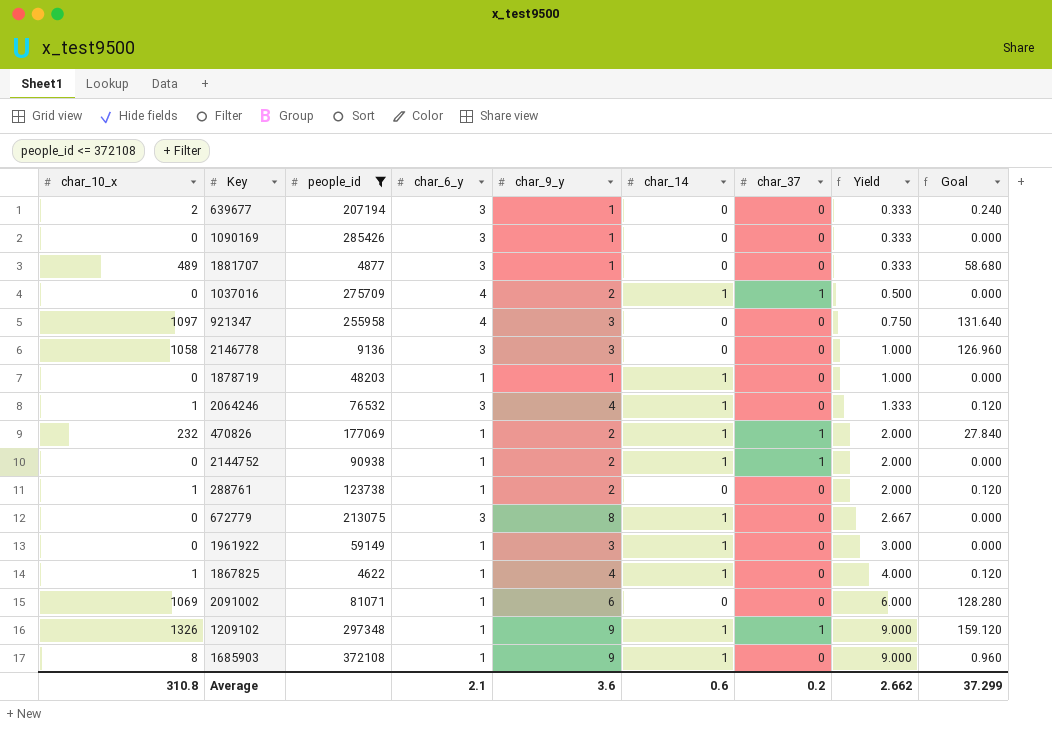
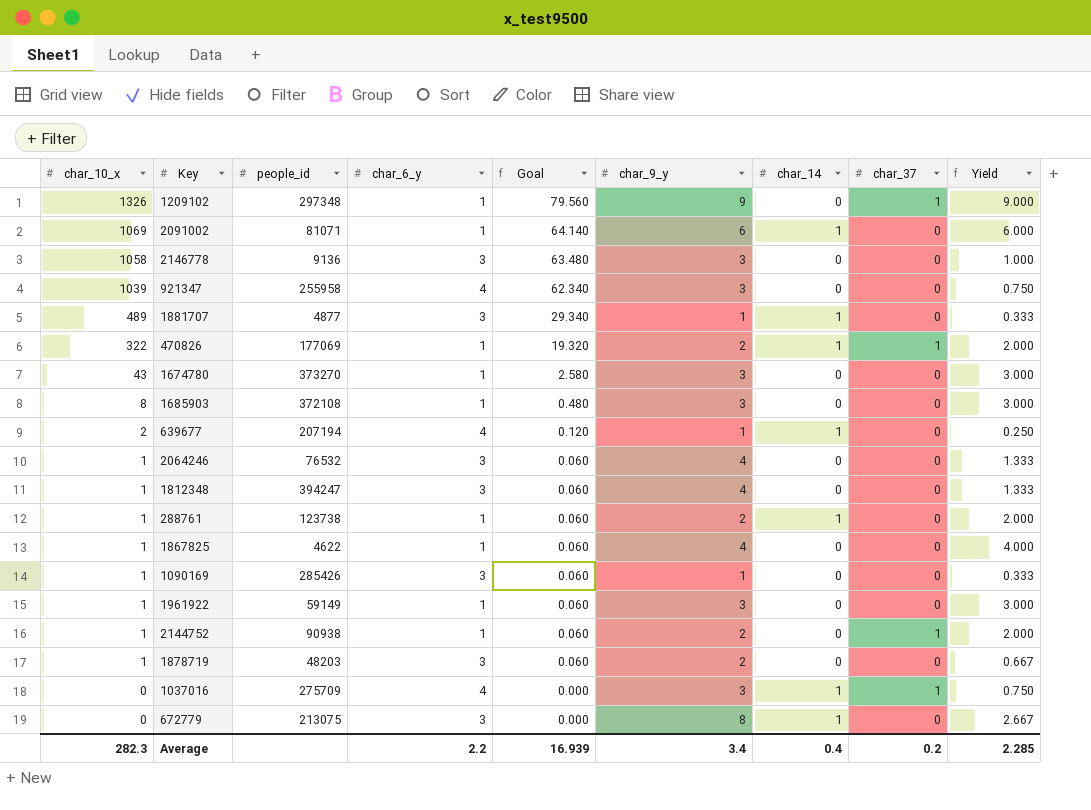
filter: people_id <= 372108 -> none
row order: Yield ascending -> char_10_x descending
column Goal | formula: [char_10_x] * 0.12 -> [char_10_x] * 0.06
column Goal | position: 9 -> 5
1209102 | char_14: 1 -> 0
2091002 | char_14: 0 -> 1
921347 | char_10_x: 1097 -> 1039
1881707 | char_14: 0 -> 1
470826 | char_10_x: 232 -> 322
1685903 | char_9_y: 9 -> 3
1685903 | char_14: 1 -> 0
1685903 | Yield: 9.000 -> 3.000
639677 | char_6_y: 3 -> 4
639677 | char_14: 0 -> 1
639677 | Yield: 0.333 -> 0.250
2064246 | char_14: 1 -> 0
288761 | char_14: 0 -> 1
1867825 | char_14: 1 -> 0
1090169 | char_10_x: 0 -> 1
1961922 | char_10_x: 0 -> 1
1961922 | char_14: 1 -> 0
2144752 | char_10_x: 0 -> 1
2144752 | char_14: 1 -> 0
1878719 | char_10_x: 0 -> 1
1878719 | char_6_y: 1 -> 3
1878719 | char_9_y: 1 -> 2
1878719 | char_14: 1 -> 0
1878719 | Yield: 1.000 -> 0.667
1037016 | char_9_y: 2 -> 3
1037016 | Yield: 0.500 -> 0.750
Average | char_10_x: 310.8 -> 282.3
Average | char_6_y: 2.1 -> 2.2
Average | Goal: 37.299 -> 16.939
Average | char_9_y: 3.6 -> 3.4
Average | char_14: 0.6 -> 0.4
Average | Yield: 2.662 -> 2.285

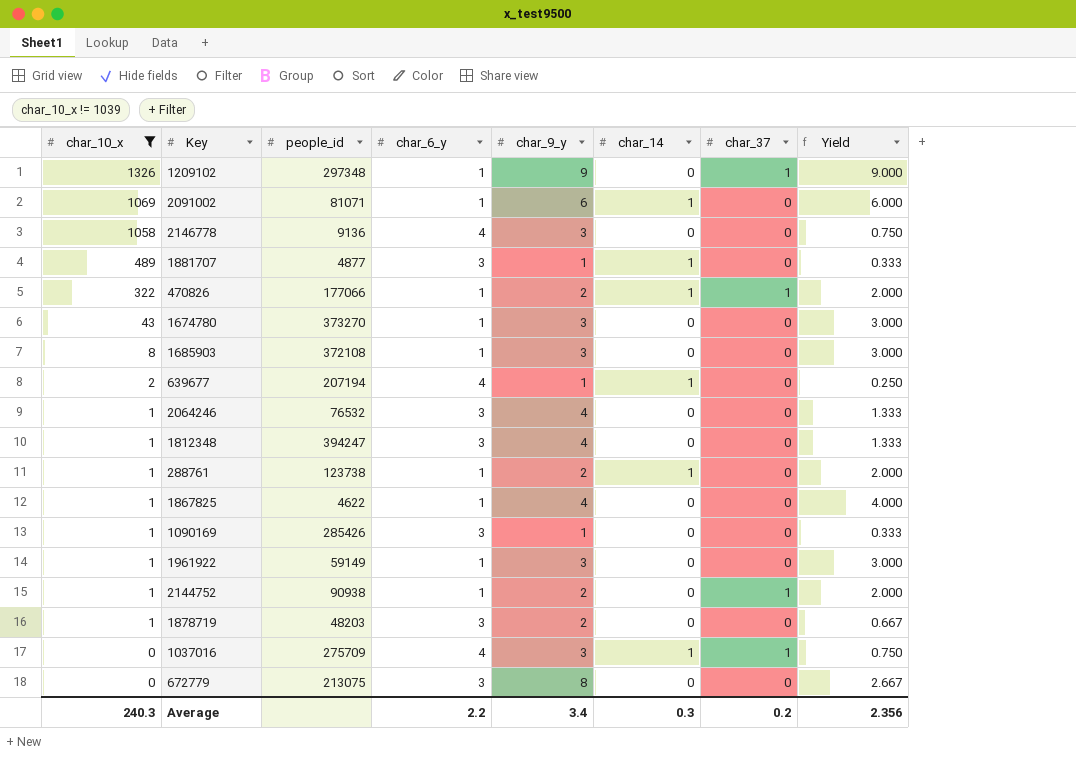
filter: none -> char_10_x != 1039
column Goal | formula: [char_10_x] * 0.06 -> none
2146778 | char_6_y: 3 -> 4
2146778 | Yield: 1.000 -> 0.750
470826 | people_id: 177069 -> 177066
672779 | char_14: 1 -> 0
Average | char_10_x: 282.3 -> 240.3
Average | char_14: 0.4 -> 0.3
Average | Yield: 2.285 -> 2.356

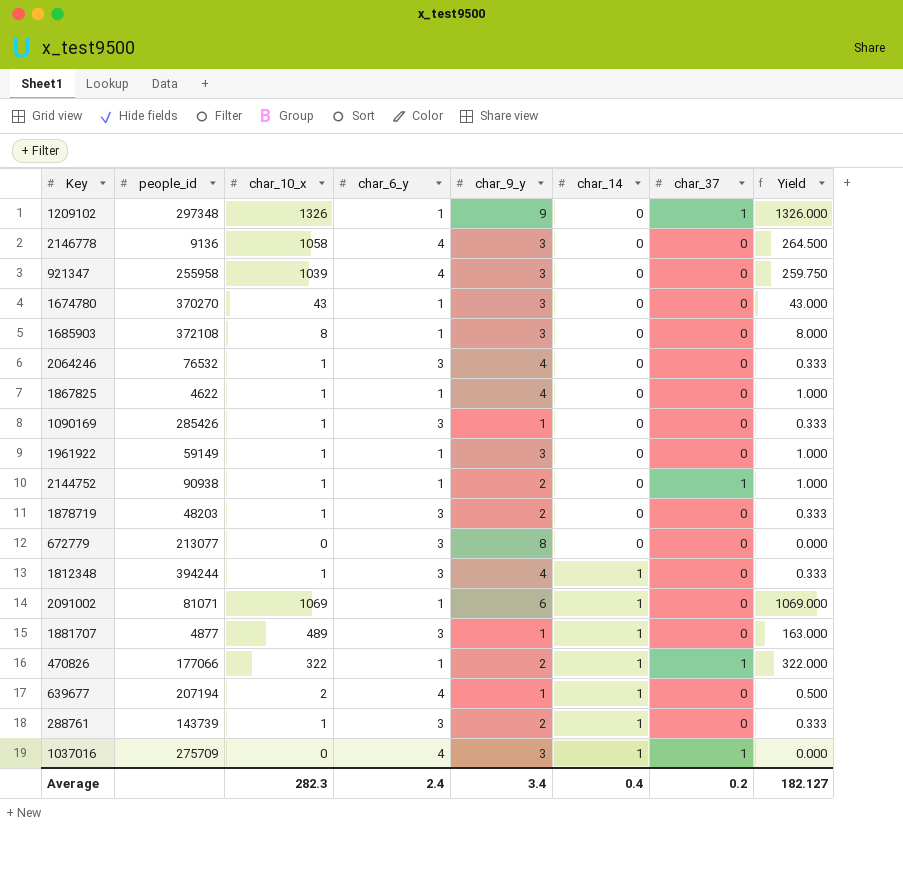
filter: char_10_x != 1039 -> none
row order: char_10_x descending -> char_14 ascending
column char_10_x | position: 1 -> 3
column Yield | formula: [char_9_y] / [char_6_y] -> [char_10_x] / [char_6_y]
1674780 | people_id: 373270 -> 370270
672779 | people_id: 213075 -> 213077
1812348 | people_id: 394247 -> 394244
1812348 | char_14: 0 -> 1
288761 | people_id: 123738 -> 143739
288761 | char_6_y: 1 -> 3
Average | char_10_x: 240.3 -> 282.3
Average | char_6_y: 2.2 -> 2.4
Average | char_14: 0.3 -> 0.4
Average | Yield: 2.356 -> 182.127

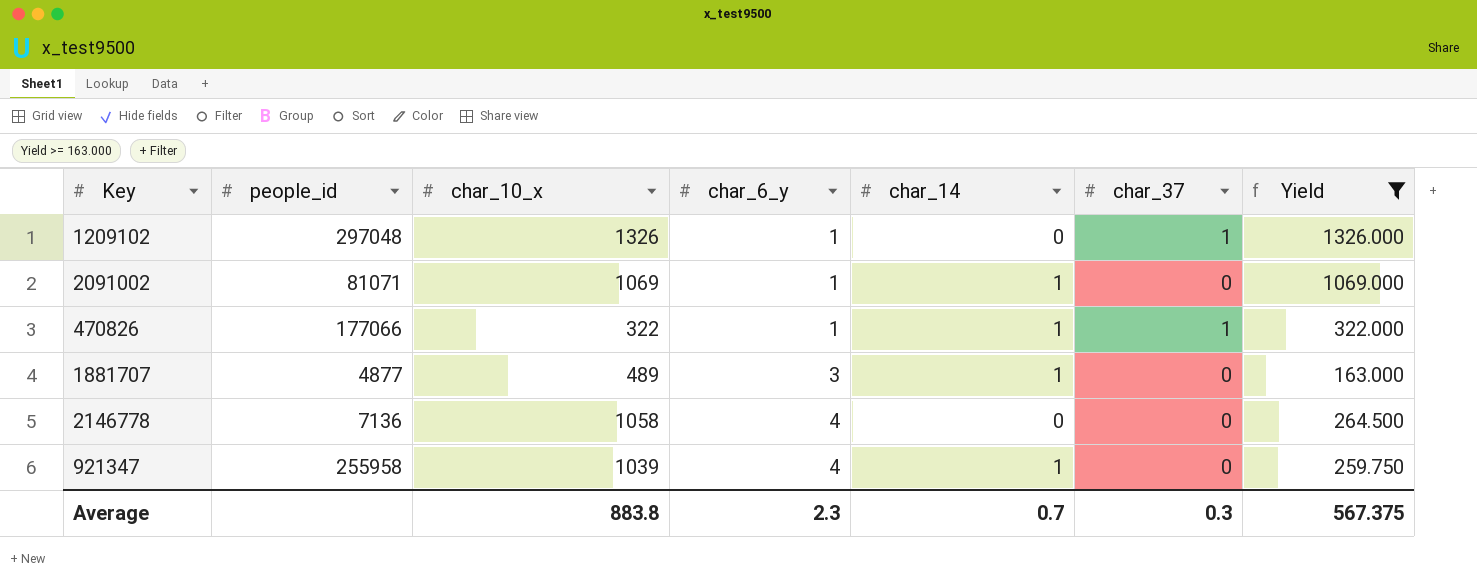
filter: none -> Yield >= 163.000
row order: char_14 ascending -> char_6_y ascending
column char_9_y | position: 5 -> none
1209102 | people_id: 297348 -> 297048
2146778 | people_id: 9136 -> 7136
921347 | char_14: 0 -> 1
Average | char_10_x: 282.3 -> 883.8
Average | char_6_y: 2.4 -> 2.3
Average | char_14: 0.4 -> 0.7
Average | char_37: 0.2 -> 0.3
Average | Yield: 182.127 -> 567.375

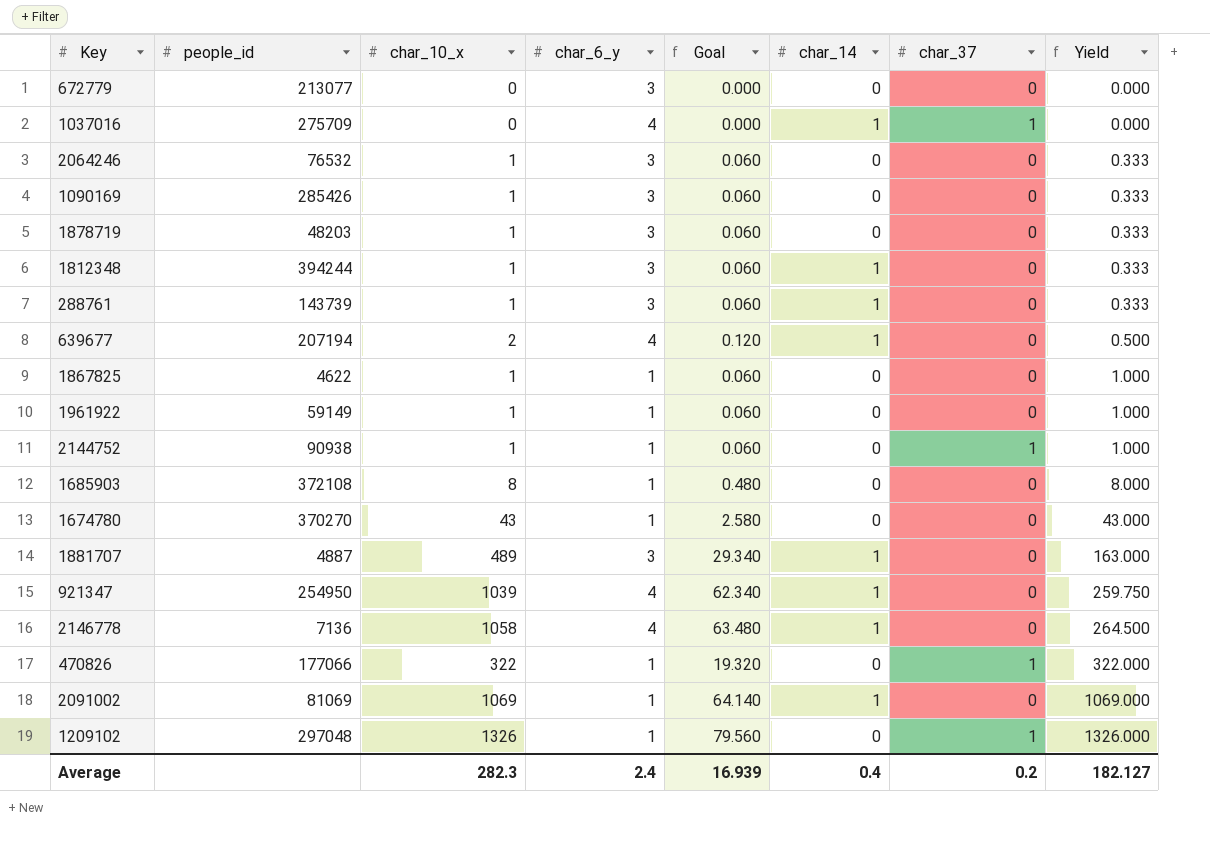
filter: Yield >= 163.000 -> none
row order: char_6_y ascending -> Yield ascending
column Goal | formula: none -> [char_10_x] * 0.06
1881707 | people_id: 4877 -> 4887
921347 | people_id: 255958 -> 254950
2146778 | char_14: 0 -> 1
470826 | char_14: 1 -> 0
2091002 | people_id: 81071 -> 81069
Average | char_10_x: 883.8 -> 282.3
Average | char_6_y: 2.3 -> 2.4
Average | char_14: 0.7 -> 0.4
Average | char_37: 0.3 -> 0.2
Average | Yield: 567.375 -> 182.127

